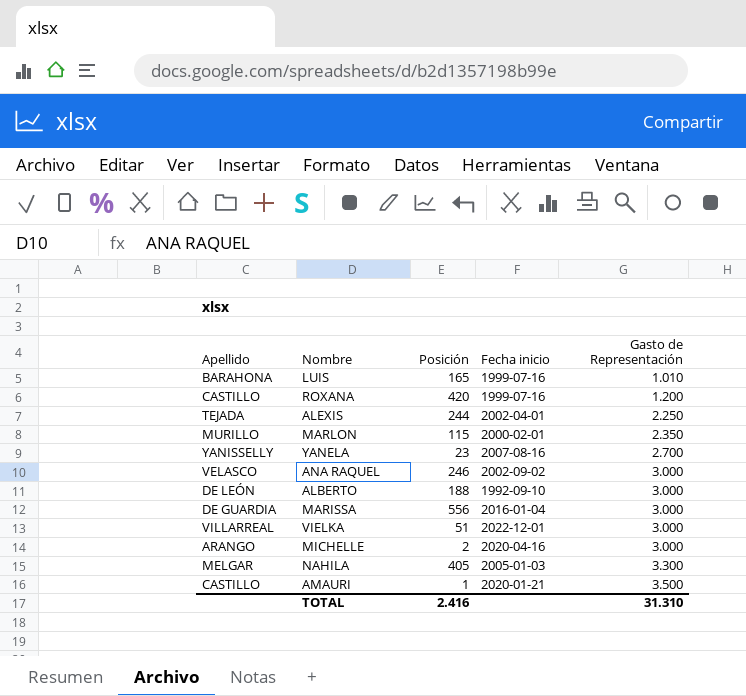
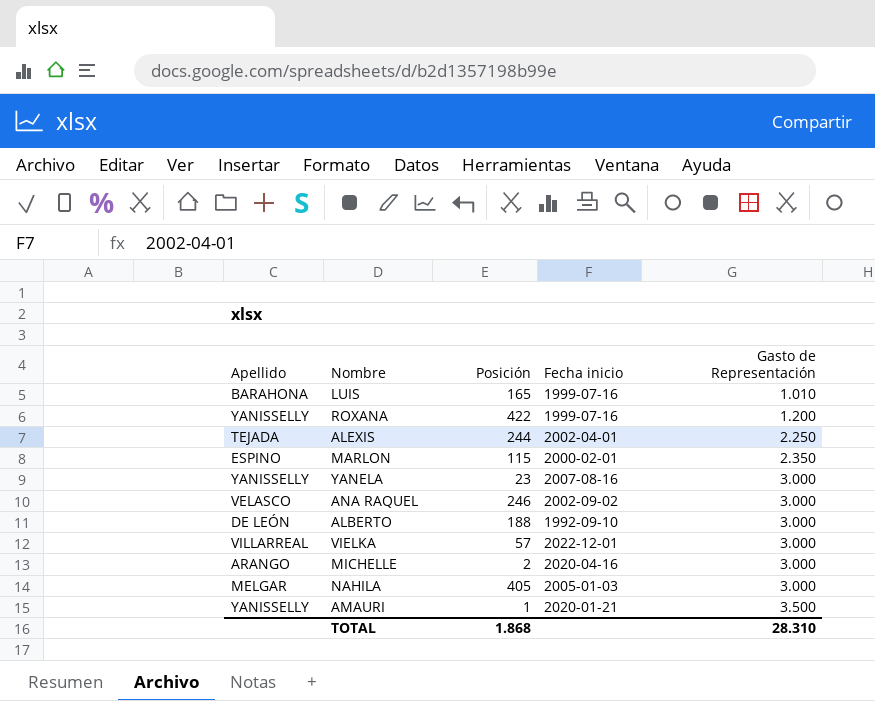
row MARISSA: DE GUARDIA | 556 | 2016-01-04 | 3.000 -> none
ROXANA | Apellido: CASTILLO -> YANISSELLY
ROXANA | Posición: 420 -> 422
MARLON | Apellido: MURILLO -> ESPINO
YANELA | Gasto de Representación: 2.700 -> 3.000
VIELKA | Posición: 51 -> 57
NAHILA | Gasto de Representación: 3.300 -> 3.000
AMAURI | Apellido: CASTILLO -> YANISSELLY
TOTAL | Posición: 2.416 -> 1.868
TOTAL | Gasto de Representación: 31.310 -> 28.310

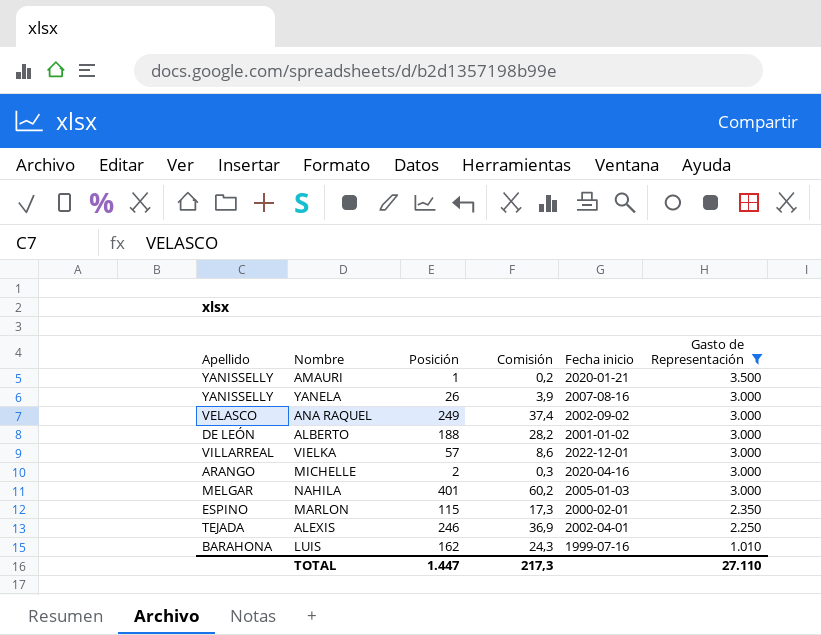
filter: none -> Gasto de Representación != 1.200
row order: Gasto de Representación ascending -> Gasto de Representación descending
column Comisión | formula: none -> [Posición] * 0,15
YANELA | Posición: 23 -> 26
ANA RAQUEL | Posición: 246 -> 249
ALBERTO | Fecha inicio: 1992-09-10 -> 2001-01-02
NAHILA | Posición: 405 -> 401
ALEXIS | Posición: 244 -> 246
LUIS | Posición: 165 -> 162
TOTAL | Posición: 1.868 -> 1.447
TOTAL | Gasto de Representación: 28.310 -> 27.110

